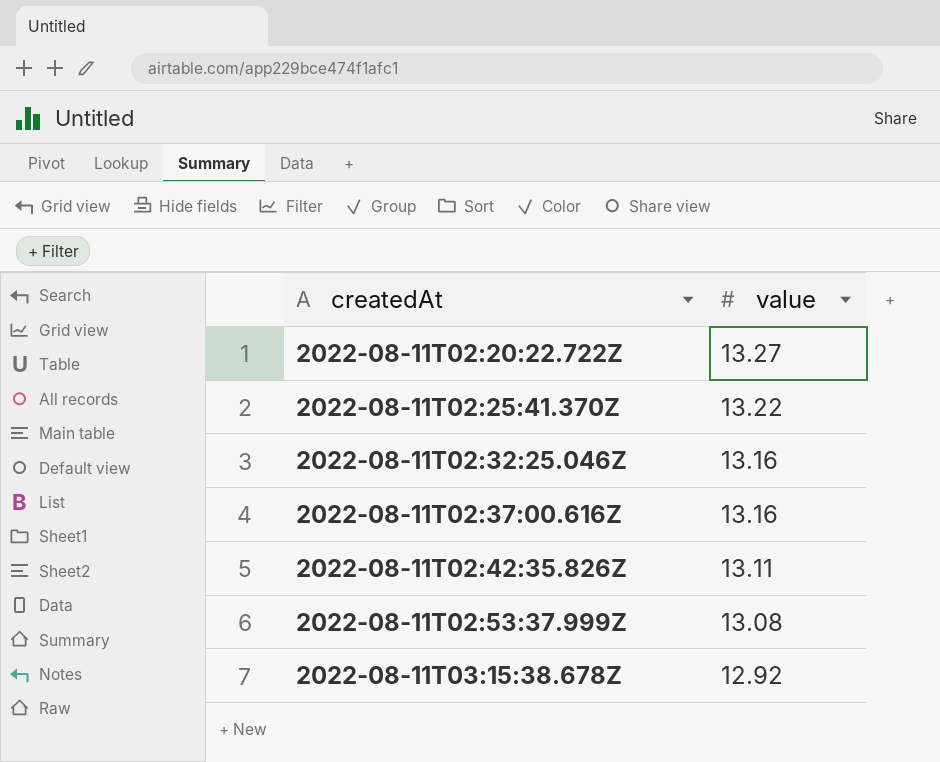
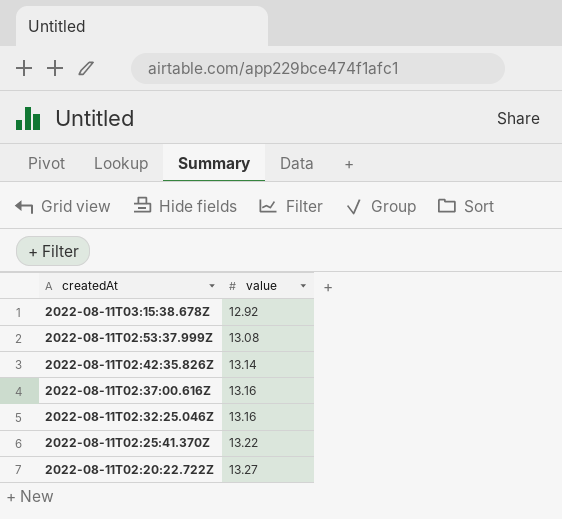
row order: createdAt ascending -> createdAt descending
2022-08-11T02:42:35.826Z | value: 13.11 -> 13.14

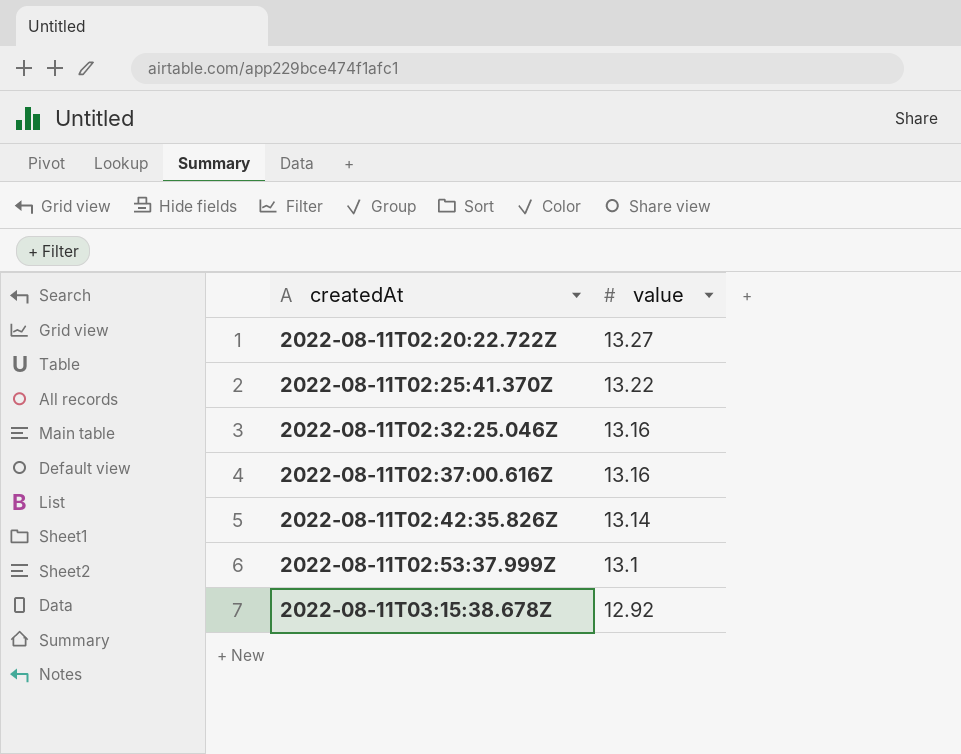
row order: createdAt descending -> createdAt ascending
2022-08-11T02:53:37.999Z | value: 13.08 -> 13.1

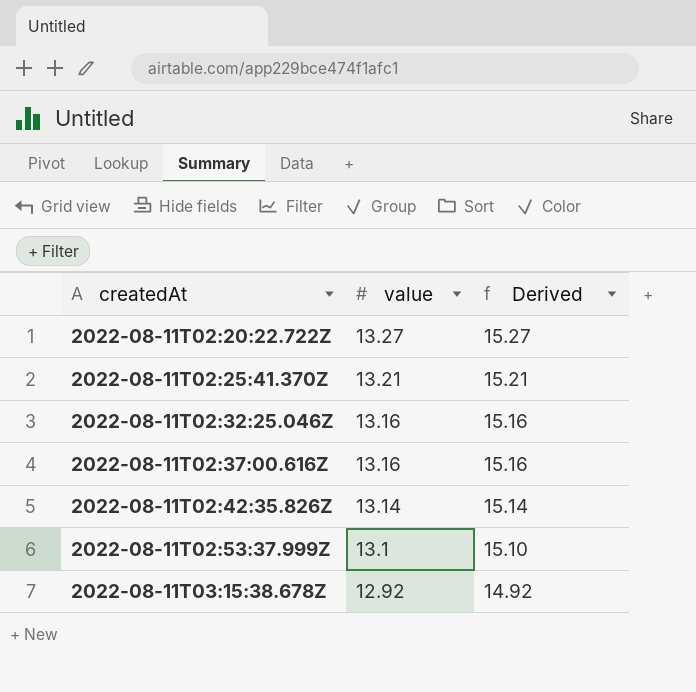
column Derived | formula: none -> [value] + 2
2022-08-11T02:25:41.370Z | value: 13.22 -> 13.21

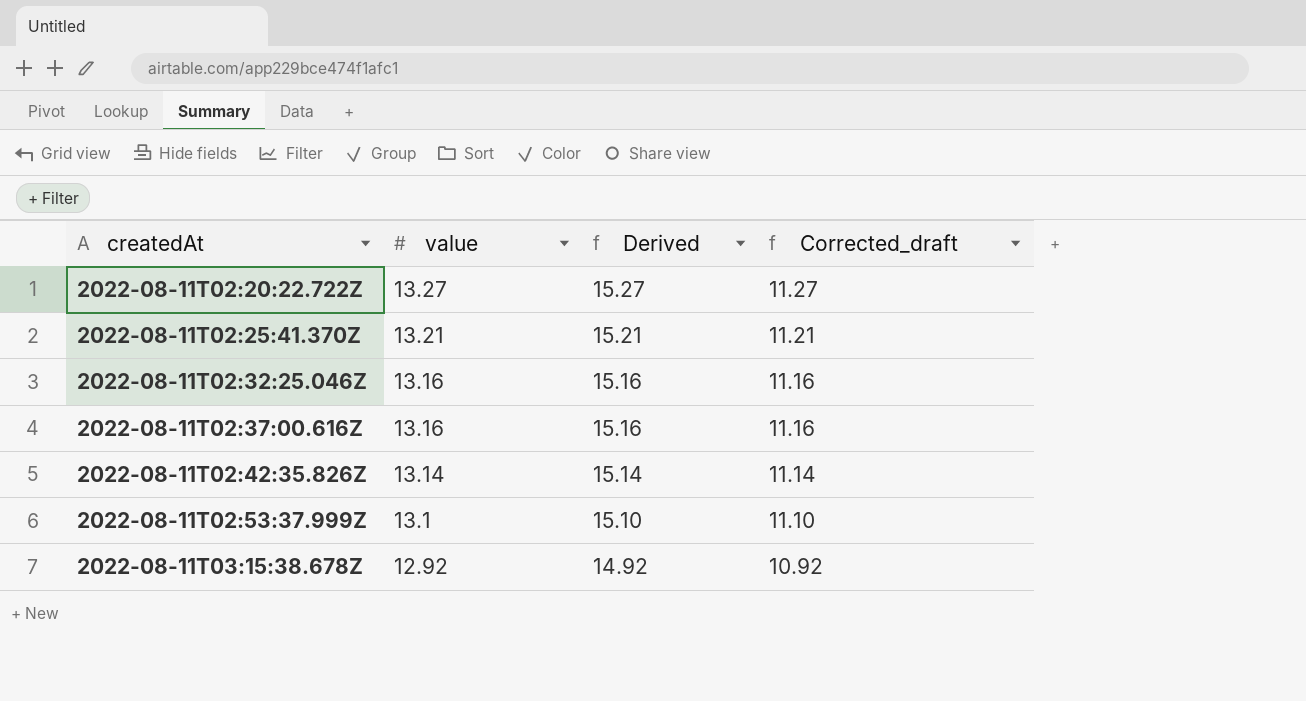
column Corrected_draft | formula: none -> [value] - 2

